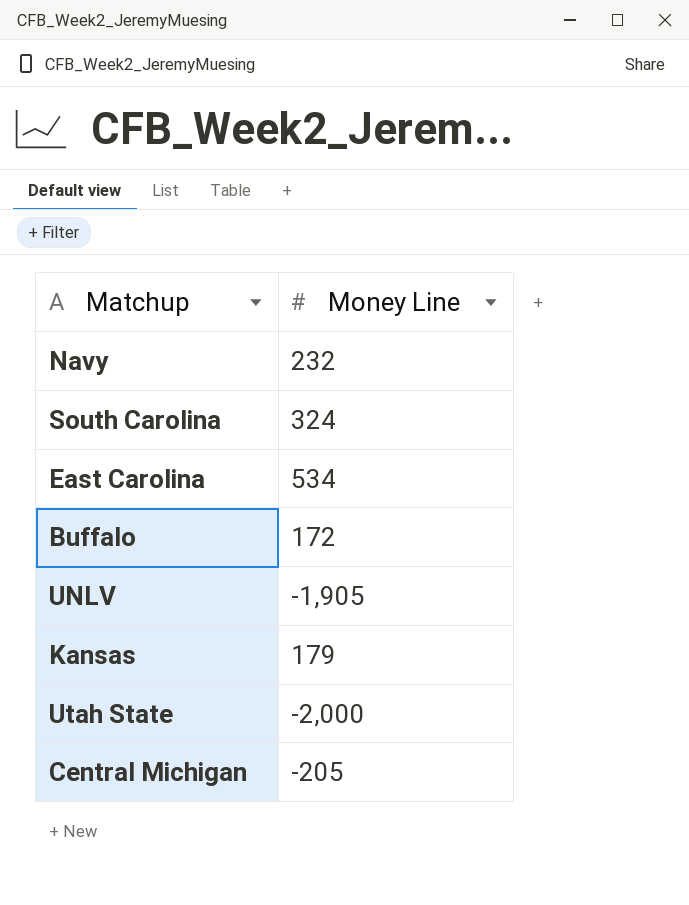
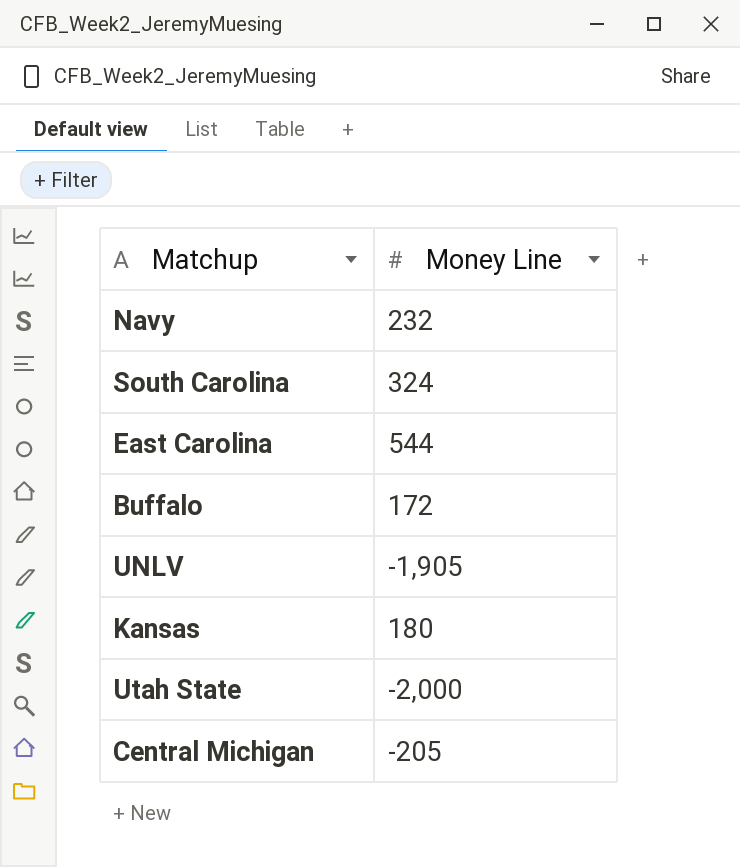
East Carolina | Money Line: 534 -> 544
Kansas | Money Line: 179 -> 180

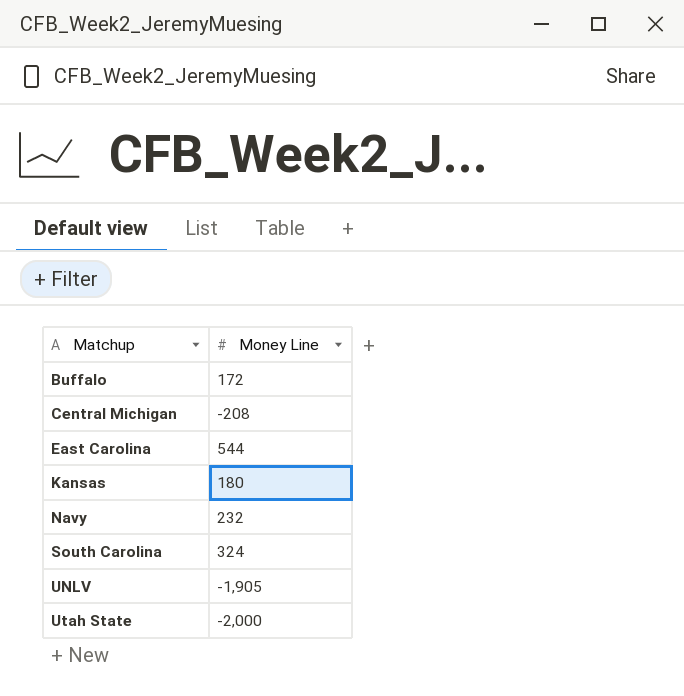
row order: none -> Matchup ascending
Central Michigan | Money Line: -205 -> -208

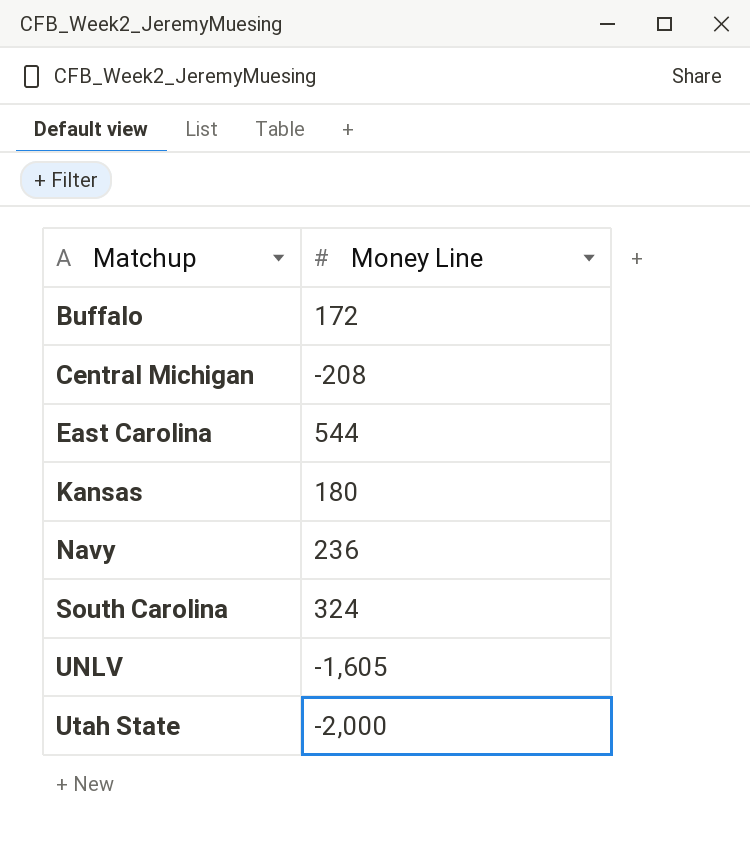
Navy | Money Line: 232 -> 236
UNLV | Money Line: -1,905 -> -1,605

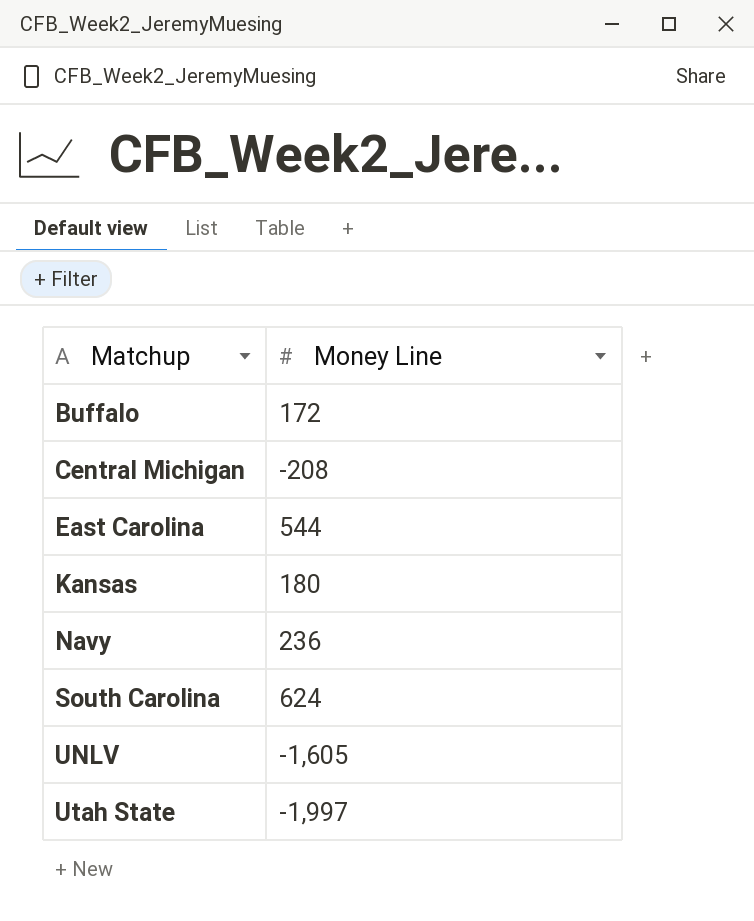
South Carolina | Money Line: 324 -> 624
Utah State | Money Line: -2,000 -> -1,997

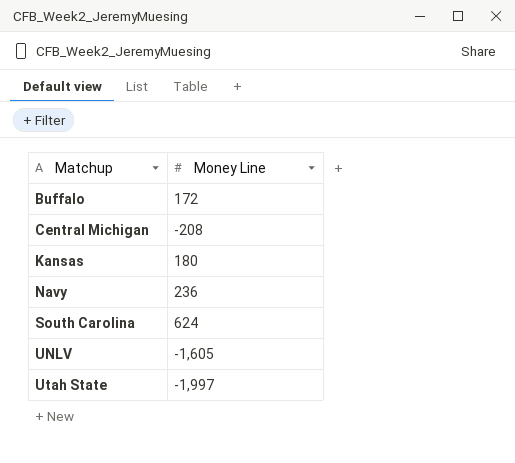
row East Carolina: 544 -> none

